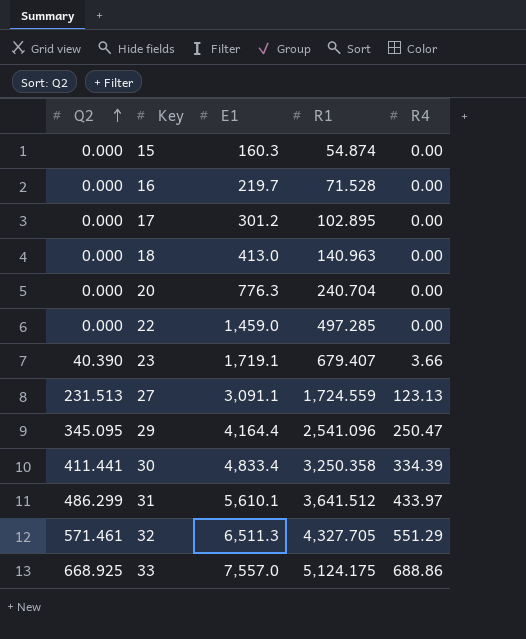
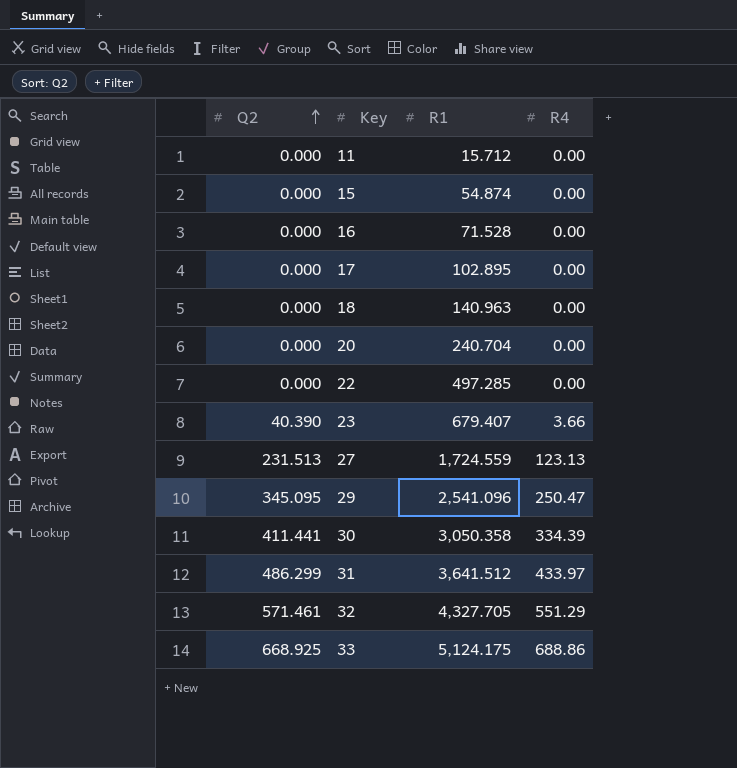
column E1 | position: 3 -> none
row 11: none -> 0.000 | 15.712 | 0.00
30 | R1: 3,250.358 -> 3,050.358

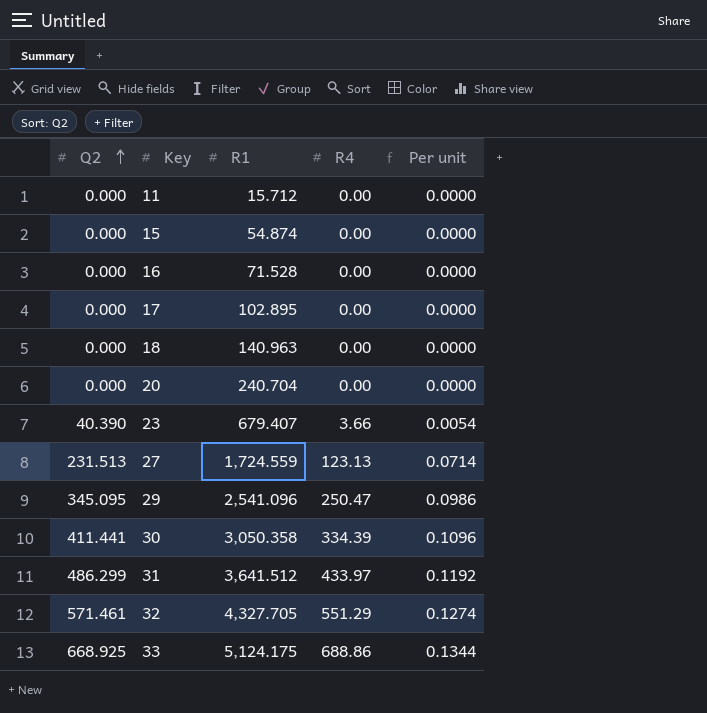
column Per unit | formula: none -> [R4] / [R1]
row 22: 0.000 | 497.285 | 0.00 -> none

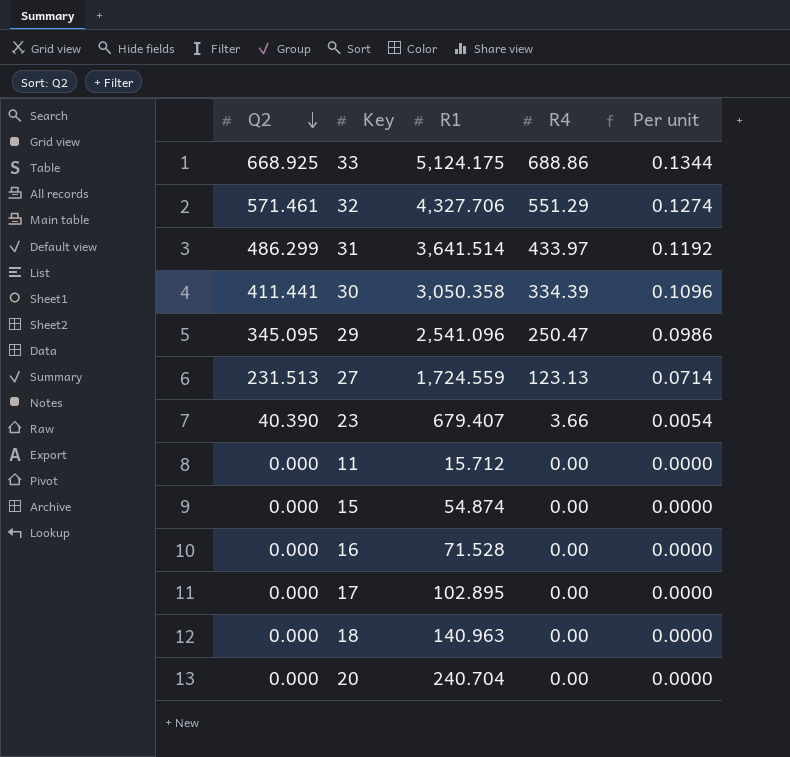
row order: Q2 ascending -> Q2 descending
32 | R1: 4,327.705 -> 4,327.706
31 | R1: 3,641.512 -> 3,641.514

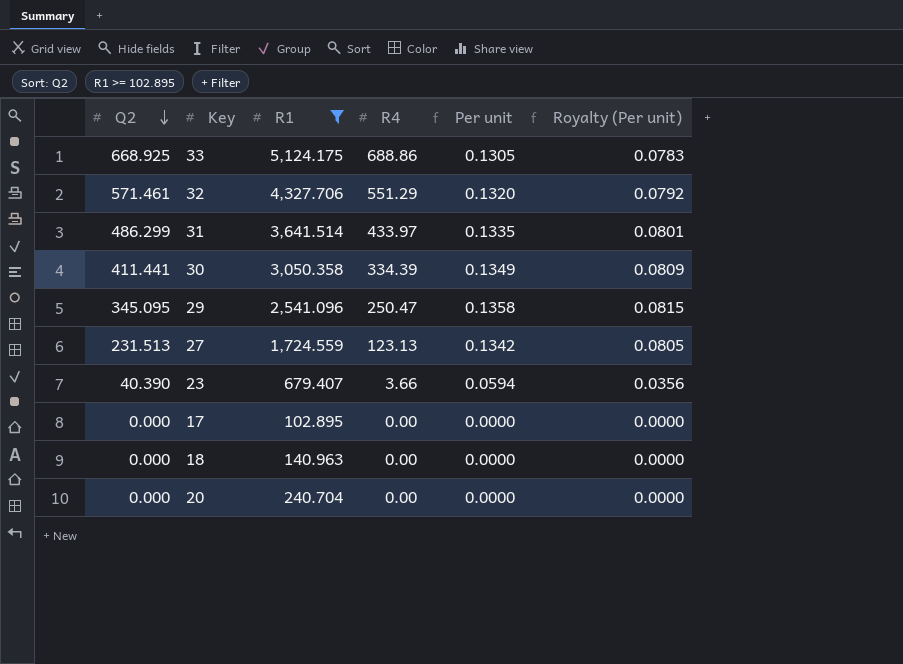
filter: none -> R1 >= 102.895
column Per unit | formula: [R4] / [R1] -> [Q2] / [R1]
column Royalty (Per unit) | formula: none -> [Per unit] * 0.6

